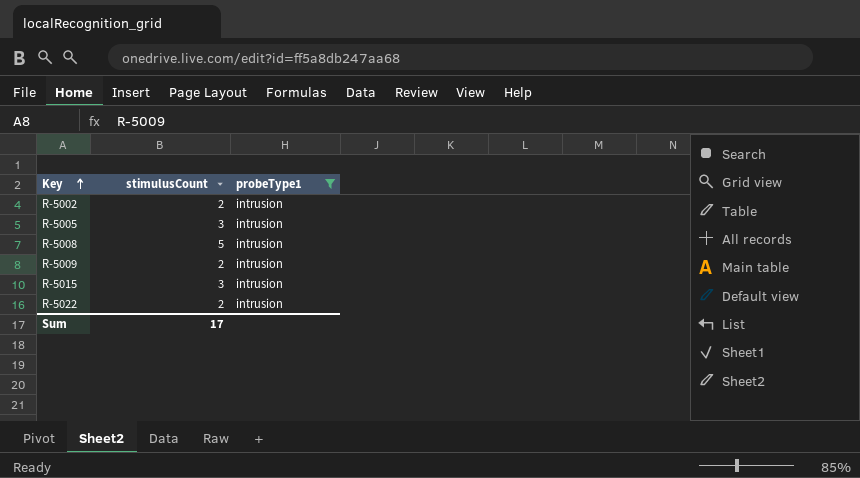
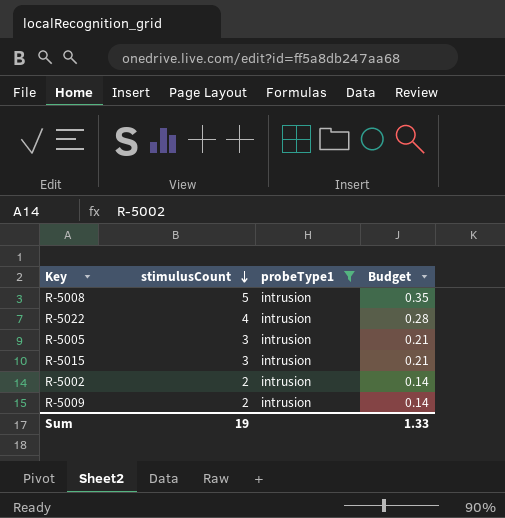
row order: Key ascending -> stimulusCount descending
column Budget | formula: none -> [stimulusCount] * 0.07
R-5022 | stimulusCount: 2 -> 4
Sum | stimulusCount: 17 -> 19

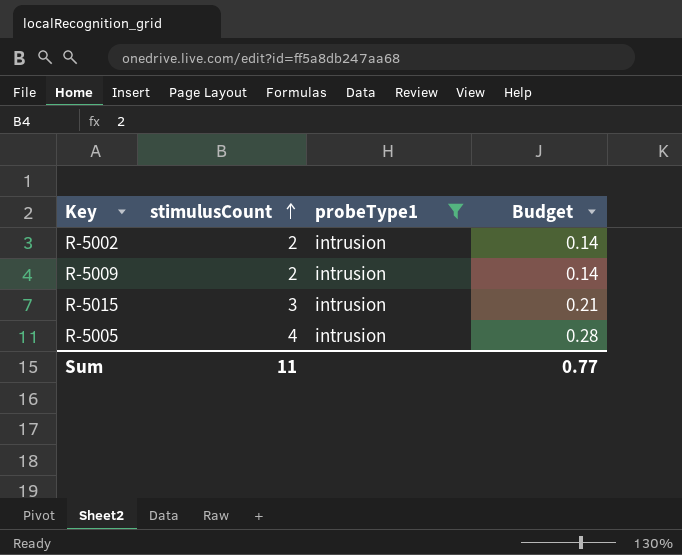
row order: stimulusCount descending -> stimulusCount ascending
row R-5008: 5 | intrusion | 0.35 -> none
row R-5022: 4 | intrusion | 0.28 -> none
R-5005 | stimulusCount: 3 -> 4
R-5005 | Budget: 0.21 -> 0.28
Sum | stimulusCount: 19 -> 11
Sum | Budget: 1.33 -> 0.77

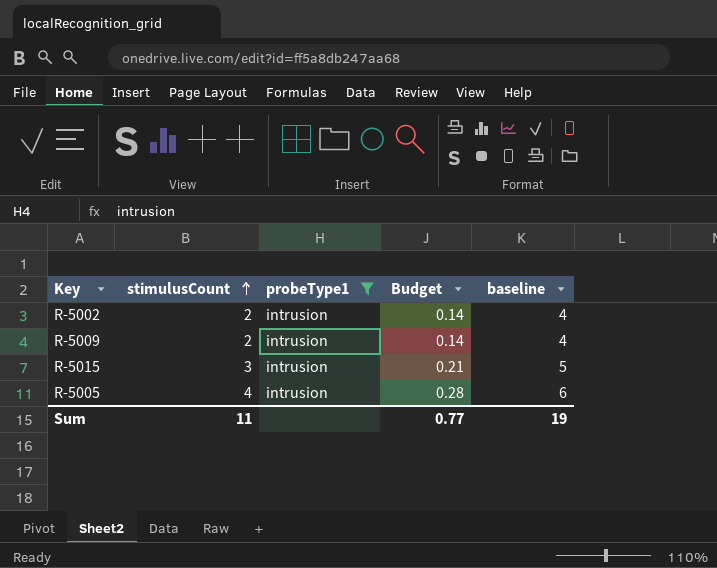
column baseline | formula: none -> [stimulusCount] + 2

